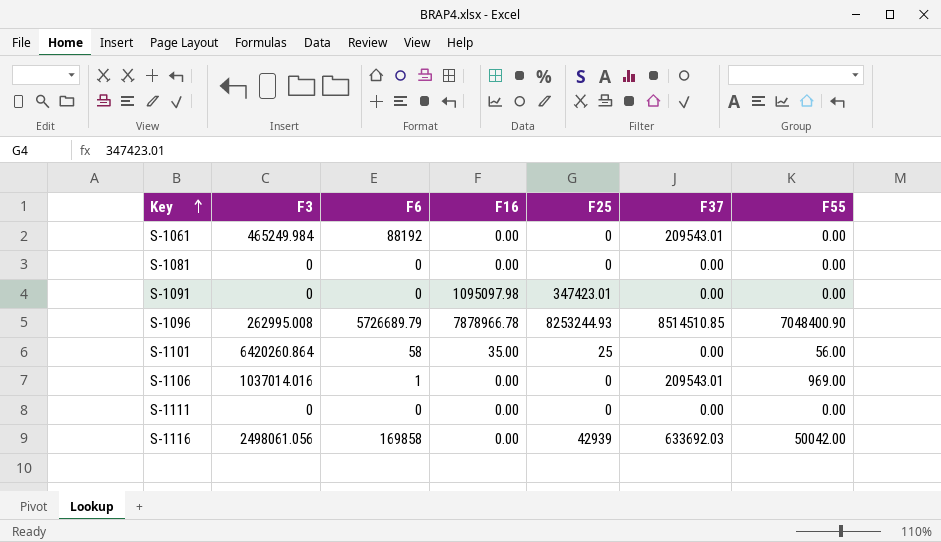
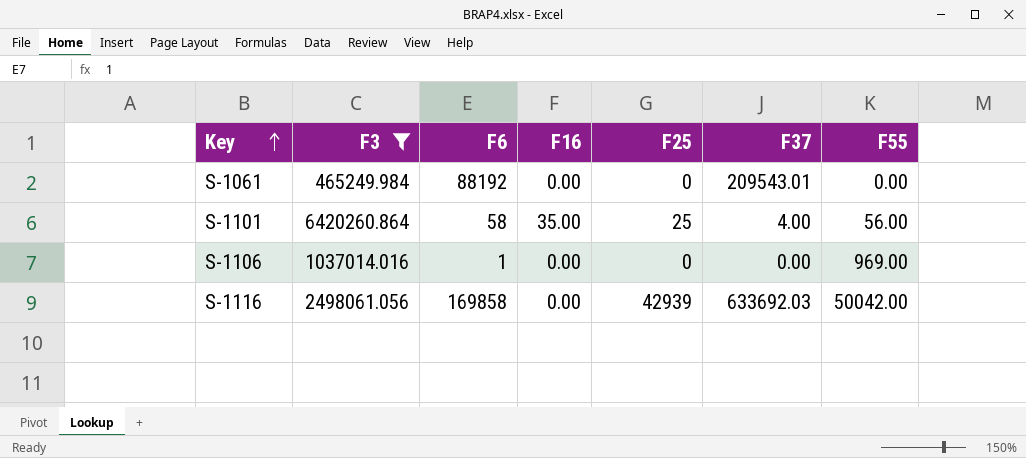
filter: none -> F3 >= 465249.984
S-1101 | F37: 0.00 -> 4.00
S-1106 | F37: 209543.01 -> 0.00

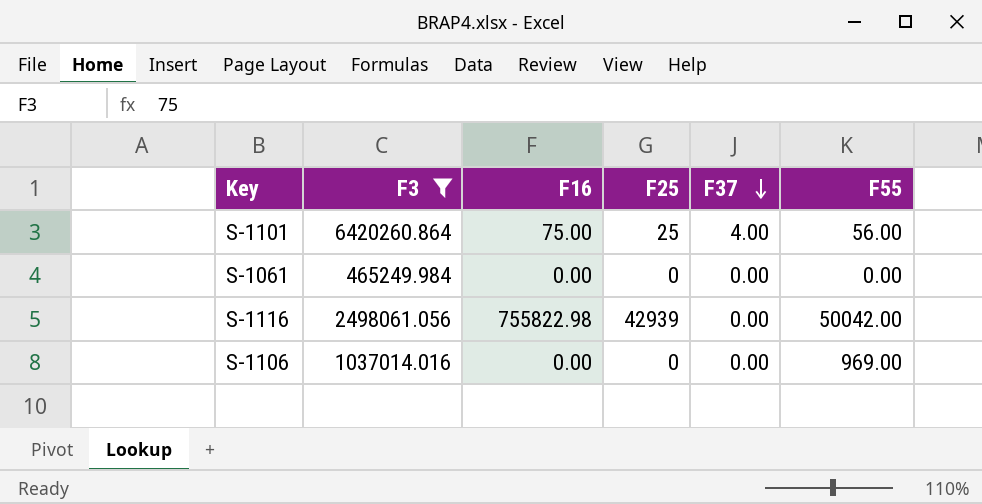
row order: Key ascending -> F37 descending
column F6 | position: 3 -> none
S-1101 | F16: 35.00 -> 75.00
S-1061 | F37: 209543.01 -> 0.00
S-1116 | F16: 0.00 -> 755822.98
S-1116 | F37: 633692.03 -> 0.00

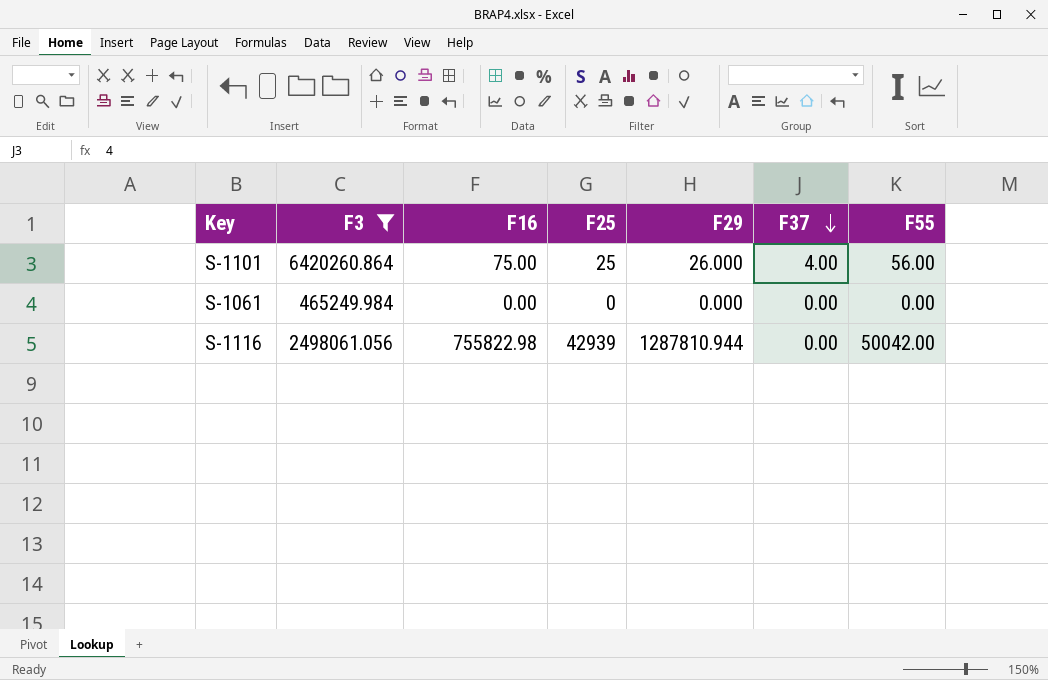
column F29 | position: none -> 5
row S-1106: 1037014.016 | 0.00 | 0 | 0.00 | 969.00 -> none

